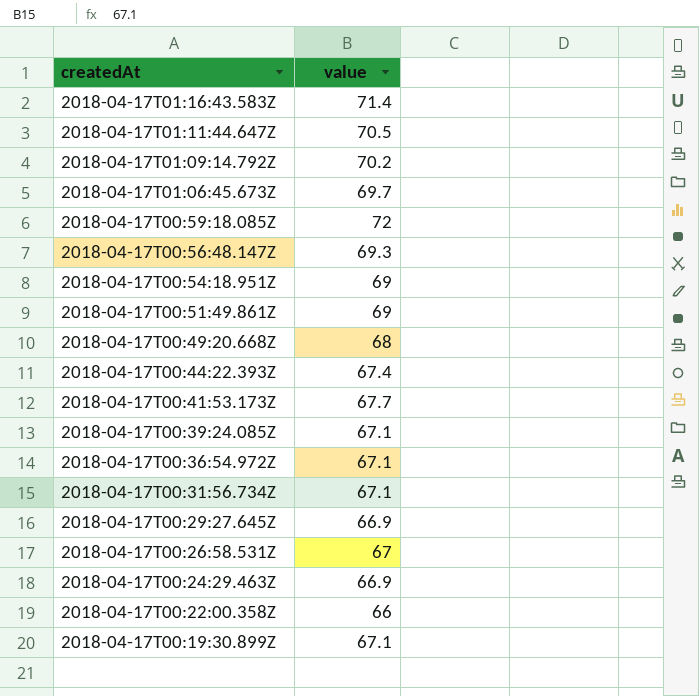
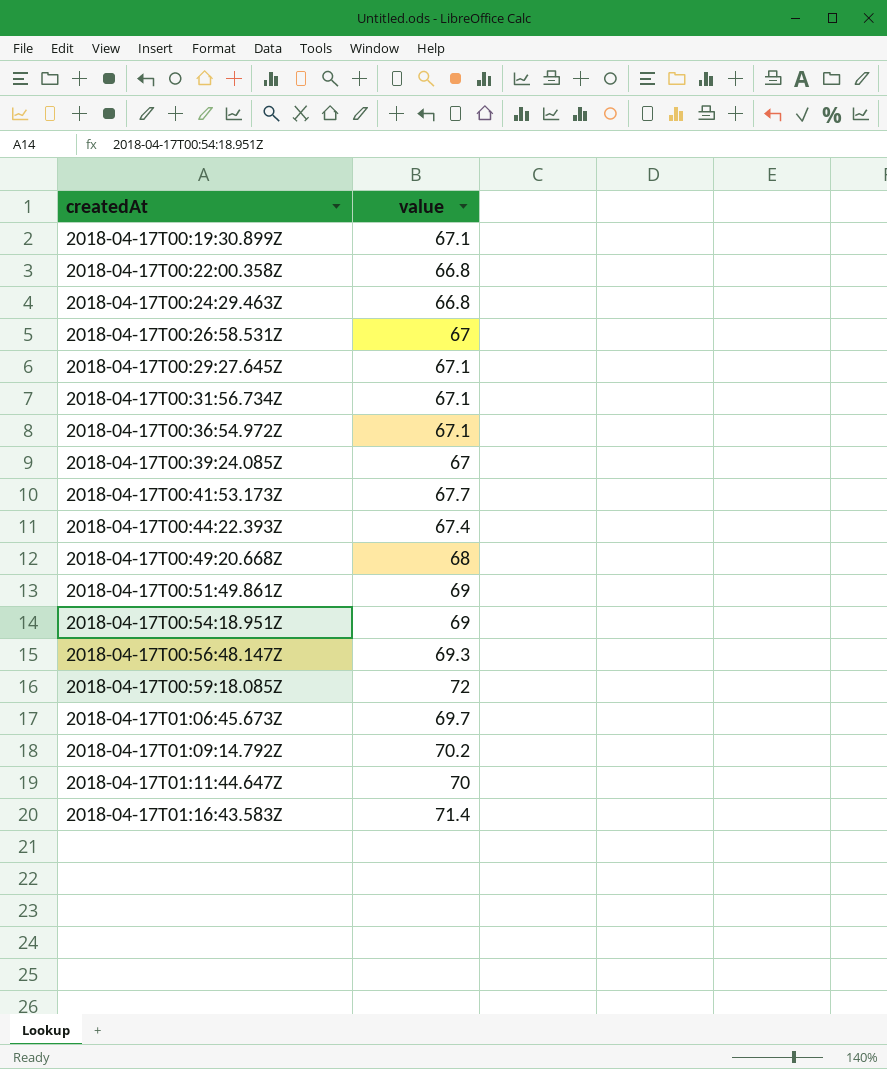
row order: createdAt descending -> createdAt ascending
2018-04-17T00:22:00.358Z | value: 66 -> 66.8
2018-04-17T00:24:29.463Z | value: 66.9 -> 66.8
2018-04-17T00:29:27.645Z | value: 66.9 -> 67.1
2018-04-17T00:39:24.085Z | value: 67.1 -> 67
2018-04-17T01:11:44.647Z | value: 70.5 -> 70

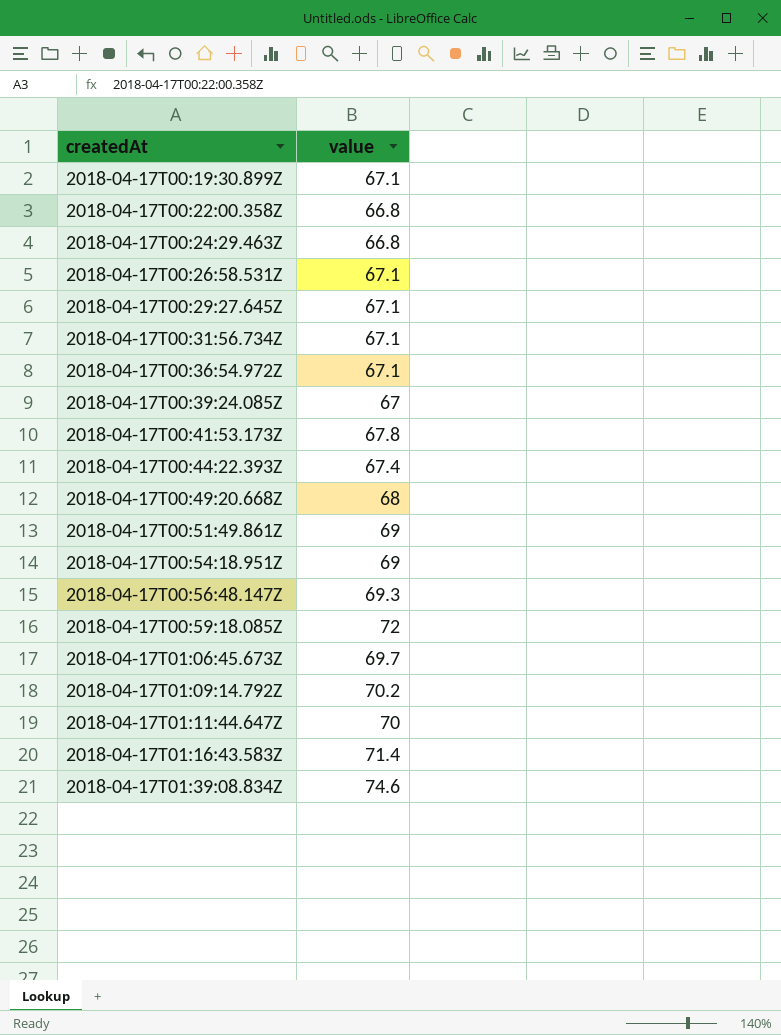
2018-04-17T00:26:58.531Z | value: 67 -> 67.1
2018-04-17T00:41:53.173Z | value: 67.7 -> 67.8
row 2018-04-17T01:39:08.834Z: none -> 74.6

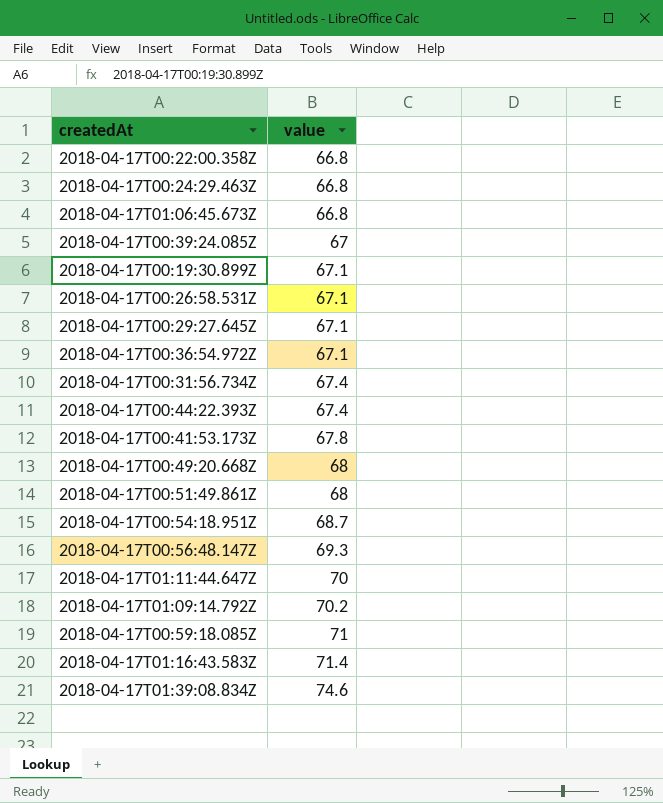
row order: createdAt ascending -> value ascending
2018-04-17T01:06:45.673Z | value: 69.7 -> 66.8
2018-04-17T00:31:56.734Z | value: 67.1 -> 67.4
2018-04-17T00:51:49.861Z | value: 69 -> 68
2018-04-17T00:54:18.951Z | value: 69 -> 68.7
2018-04-17T00:59:18.085Z | value: 72 -> 71

